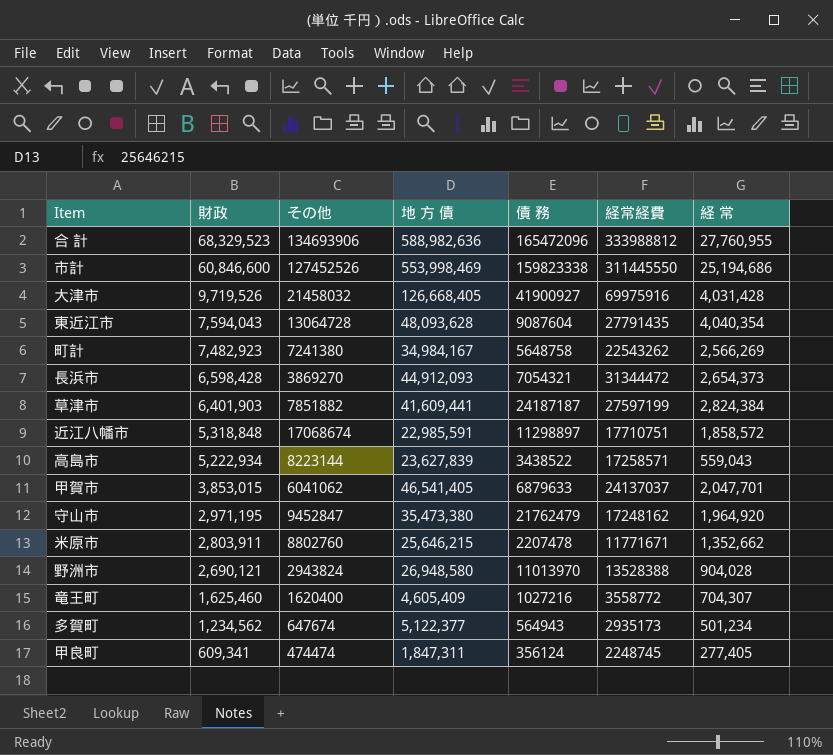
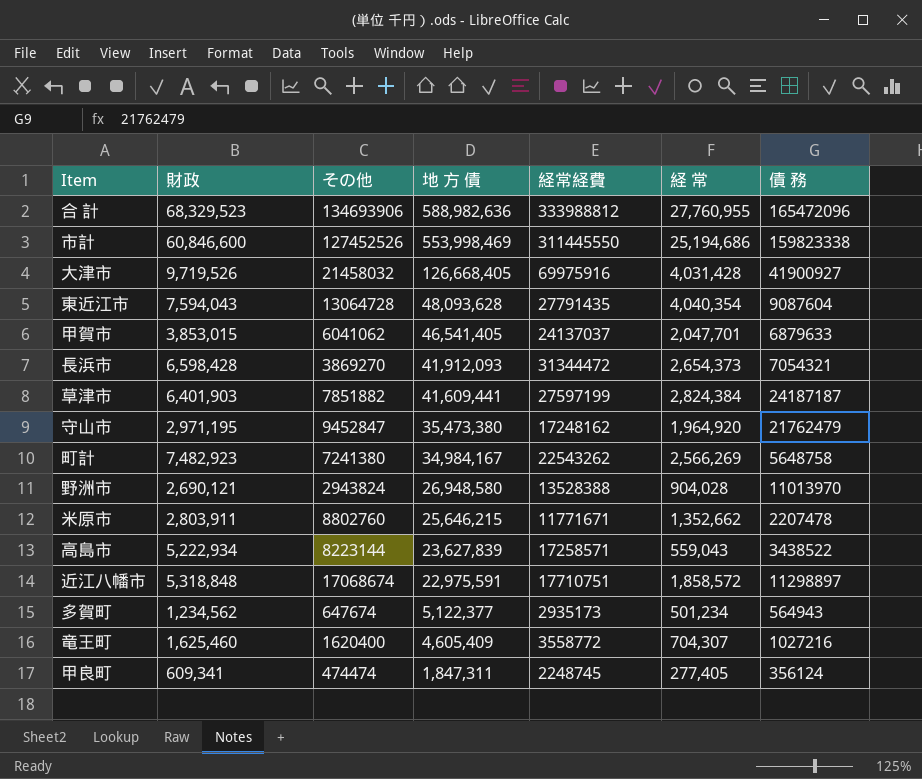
row order: 財政 descending -> 地 方 債 descending
column 債 務 | position: 5 -> 7
長浜市 | 地 方 債: 44,912,093 -> 41,912,093
近江八幡市 | 地 方 債: 22,985,591 -> 22,975,591

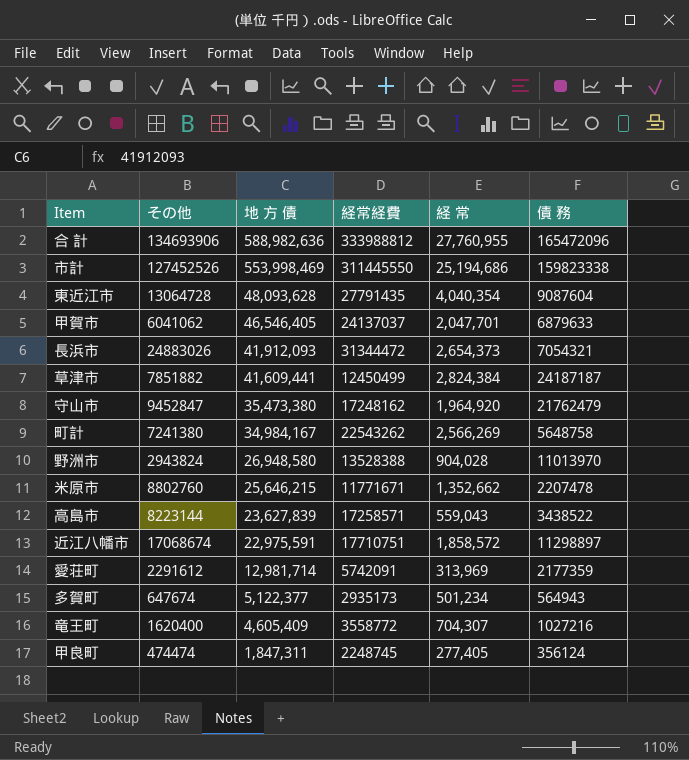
column 財政 | position: 2 -> none
row 大津市: 9,719,526 | 21458032 | 126,668,405 | 69975916 | 4,031,428 | 41900927 -> none
甲賀市 | 地 方 債: 46,541,405 -> 46,546,405
長浜市 | その他: 3869270 -> 24883026
草津市 | 経常経費: 27597199 -> 12450499
row 愛荘町: none -> 2291612 | 12,981,714 | 5742091 | 313,969 | 2177359

